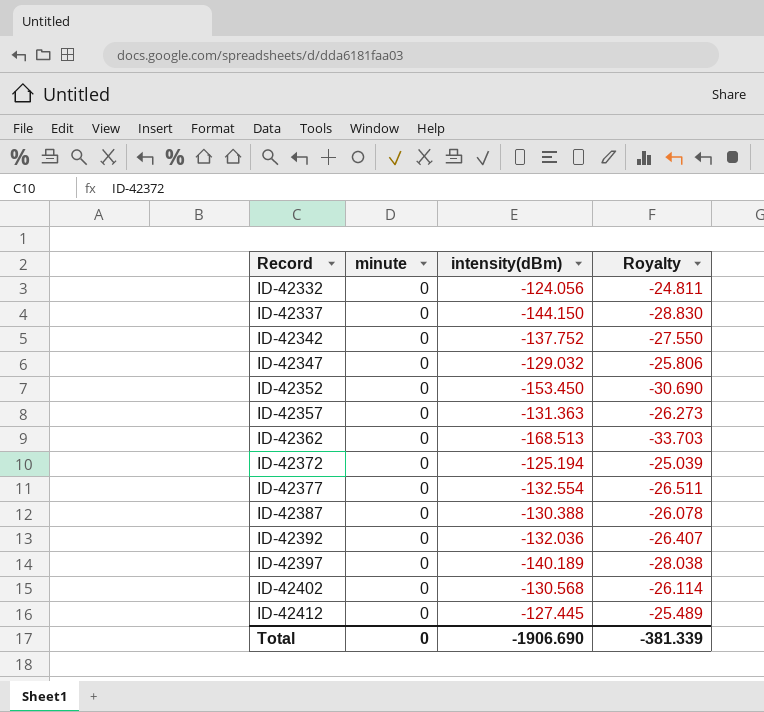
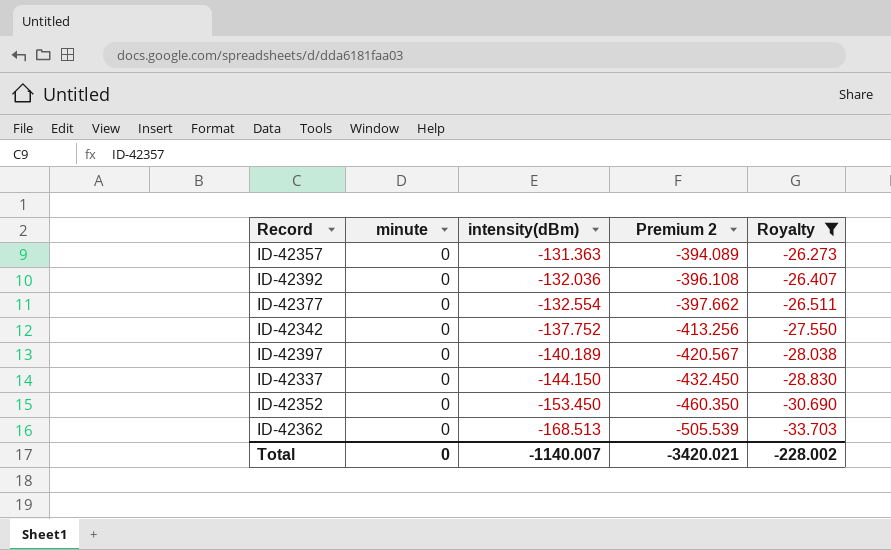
filter: none -> Royalty <= -26.273
row order: Record ascending -> intensity(dBm) descending
column Premium 2 | formula: none -> [intensity(dBm)] * 3
Total | intensity(dBm): -1906.690 -> -1140.007
Total | Royalty: -381.339 -> -228.002

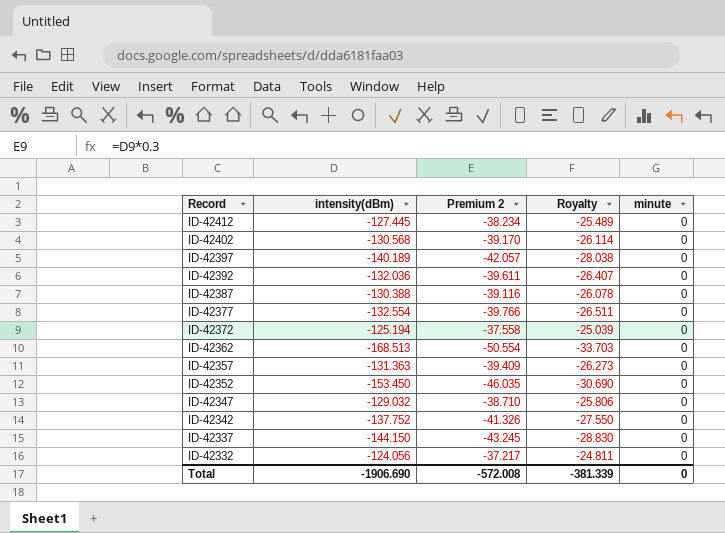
filter: Royalty <= -26.273 -> none
row order: intensity(dBm) descending -> Record descending
column Premium 2 | formula: [intensity(dBm)] * 3 -> [intensity(dBm)] * 0.3
column minute | position: 2 -> 5
Total | intensity(dBm): -1140.007 -> -1906.690
Total | Premium 2: -3420.021 -> -572.008
Total | Royalty: -228.002 -> -381.339

